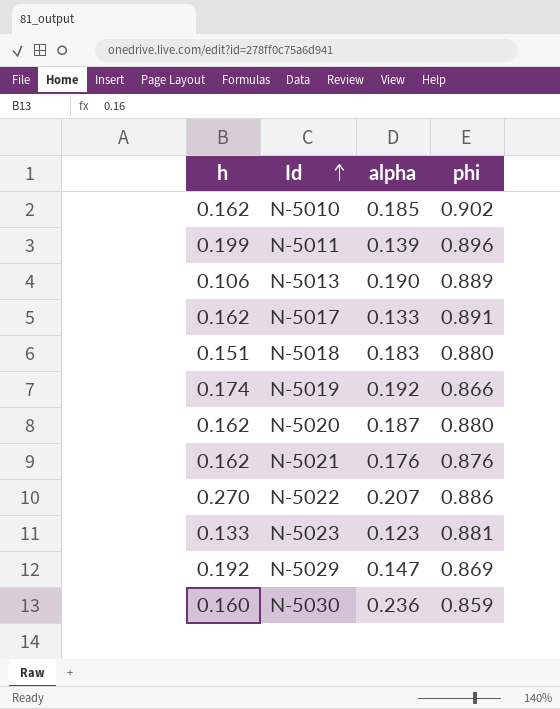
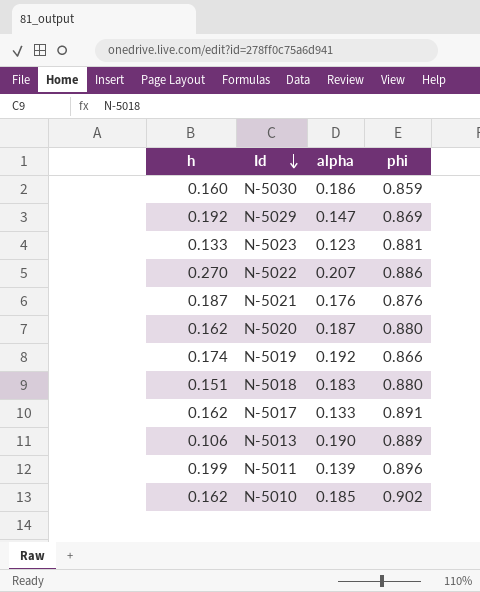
row order: Id ascending -> Id descending
N-5030 | alpha: 0.236 -> 0.186
N-5021 | h: 0.162 -> 0.187

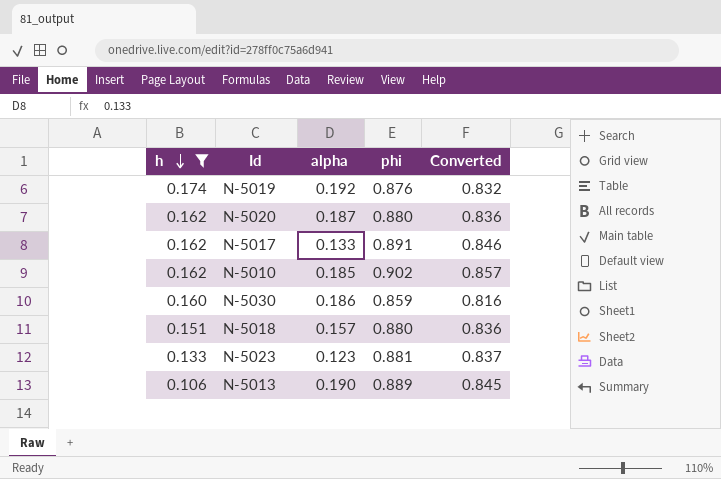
filter: none -> h <= 0.174
row order: Id descending -> h descending
column Converted | formula: none -> [phi] * 0.95
N-5019 | phi: 0.866 -> 0.876
N-5018 | alpha: 0.183 -> 0.157

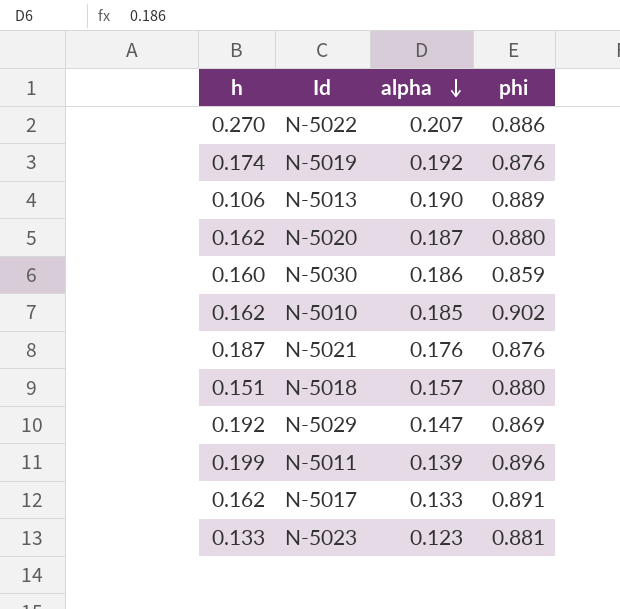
filter: h <= 0.174 -> none
row order: h descending -> alpha descending
column Converted | formula: [phi] * 0.95 -> none

